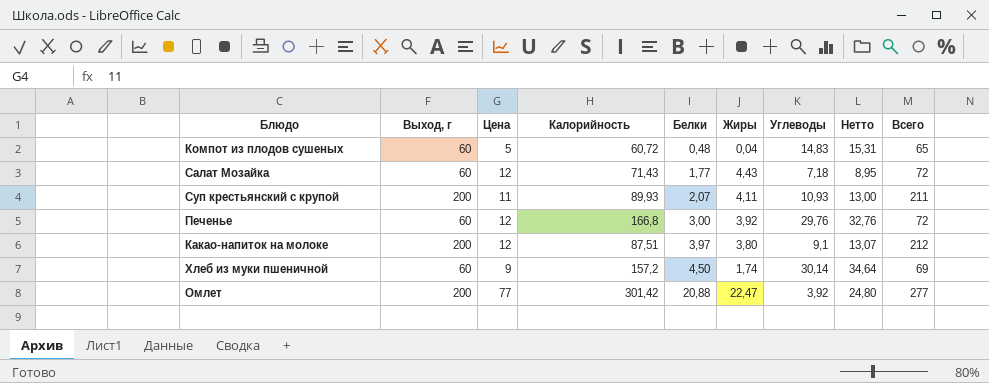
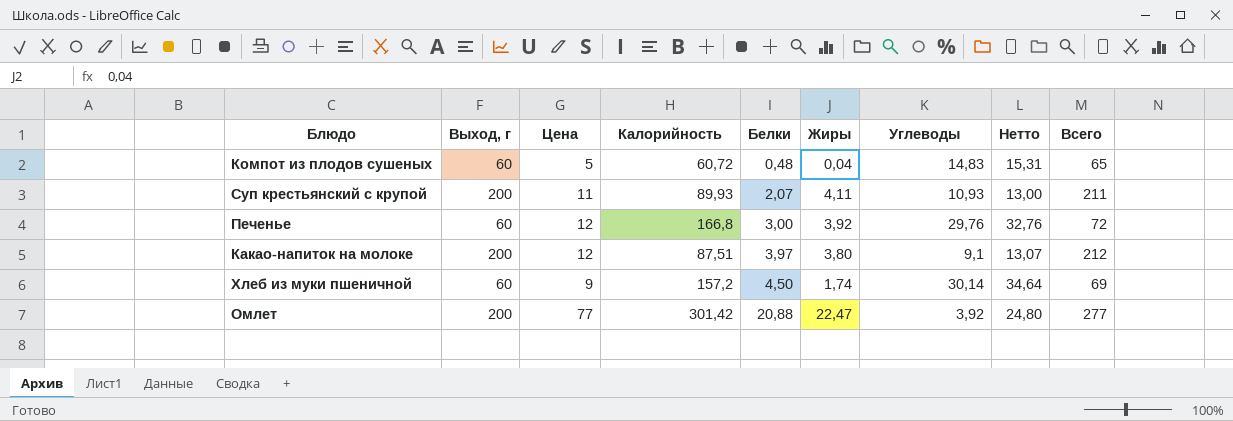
row Салат Мозайка: 60 | 12 | 71,43 | 1,77 | 4,43 | 7,18 | 8,95 | 72 -> none

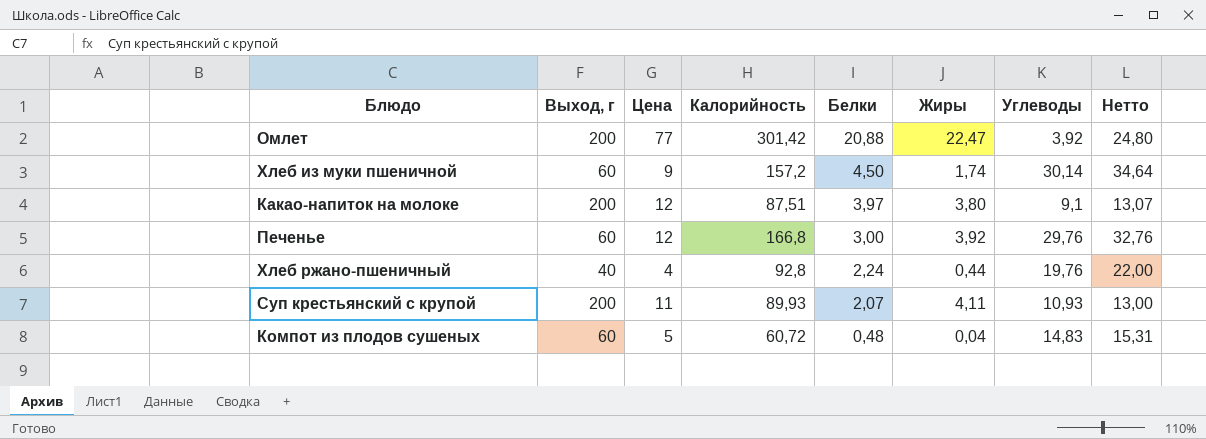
row order: Белки ascending -> Белки descending
column Всего | formula: [Выход, г] + [Цена] -> none
row Хлеб ржано-пшеничный: none -> 40 | 4 | 92,8 | 2,24 | 0,44 | 19,76 | 22,00

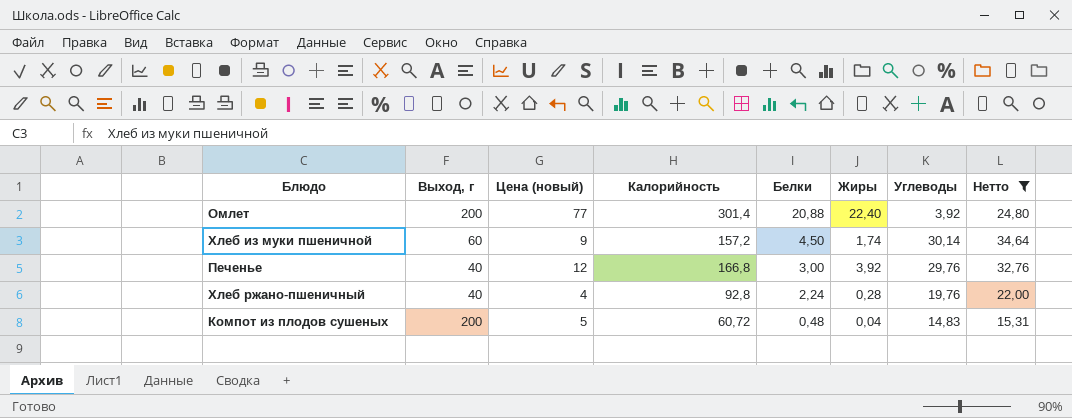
filter: none -> Нетто >= 15,31
column name: Цена -> Цена (новый)
Омлет | Калорийность: 301,42 -> 301,4
Омлет | Жиры: 22,47 -> 22,40
Печенье | Выход, г: 60 -> 40
Хлеб ржано-пшеничный | Жиры: 0,44 -> 0,28
Компот из плодов сушеных | Выход, г: 60 -> 200

